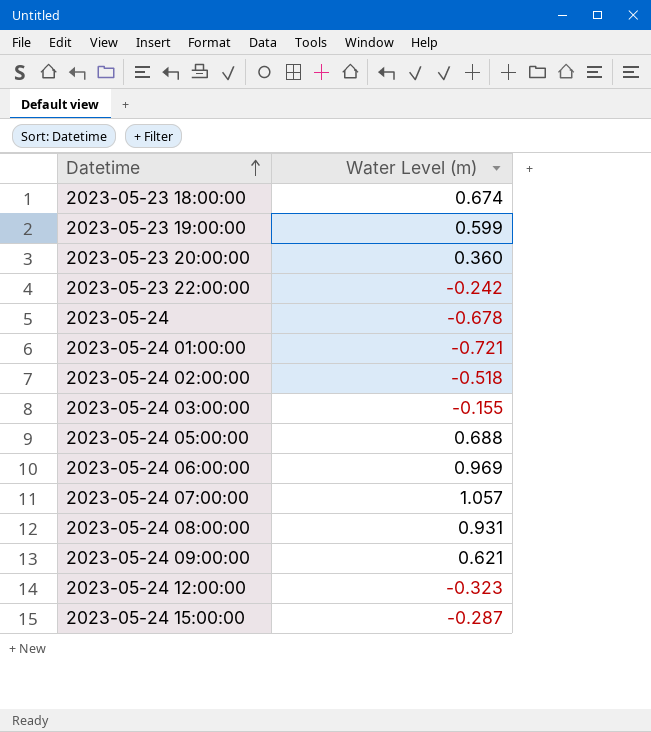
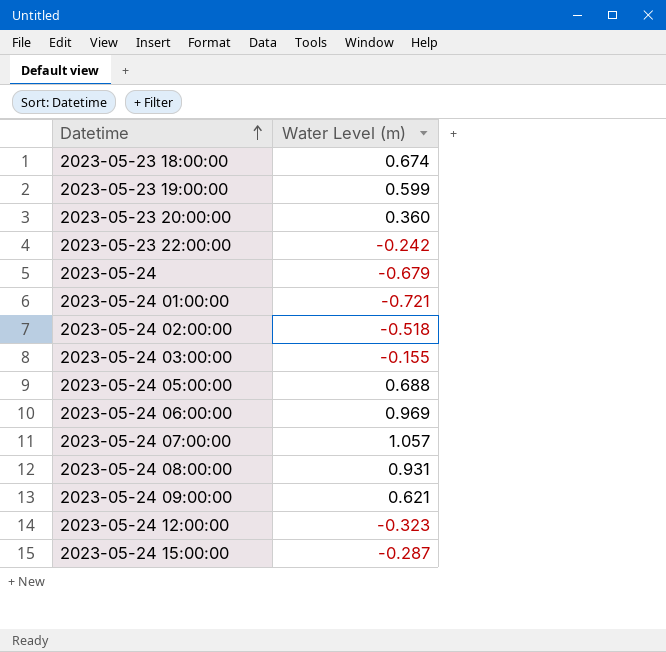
2023-05-24 | Water Level (m): -0.678 -> -0.679

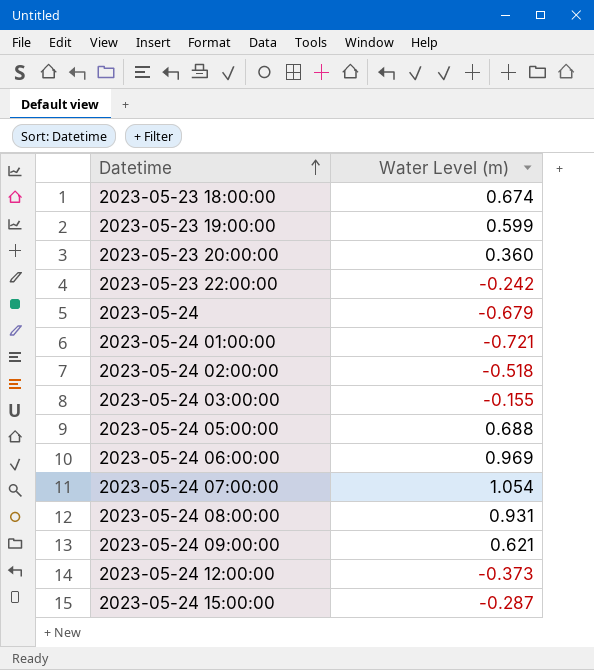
2023-05-24 07:00:00 | Water Level (m): 1.057 -> 1.054
2023-05-24 12:00:00 | Water Level (m): -0.323 -> -0.373

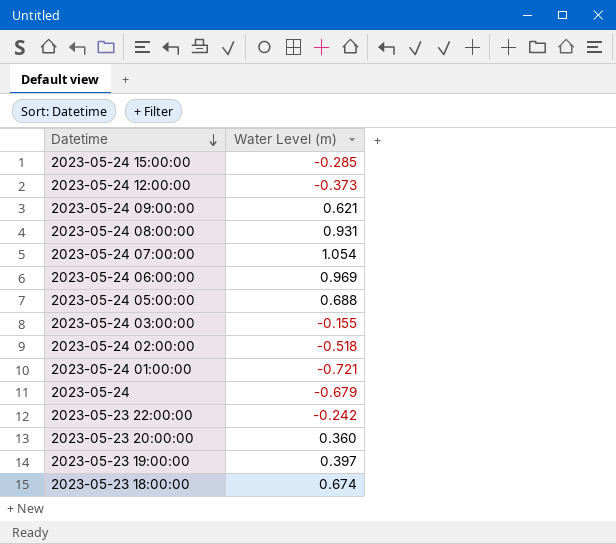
row order: Datetime ascending -> Datetime descending
2023-05-24 15:00:00 | Water Level (m): -0.287 -> -0.285
2023-05-23 19:00:00 | Water Level (m): 0.599 -> 0.397

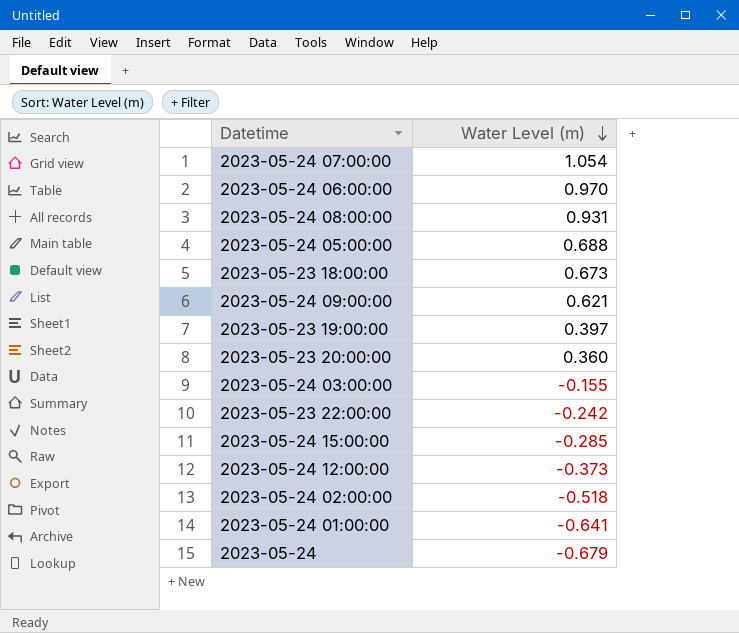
row order: Datetime descending -> Water Level (m) descending
2023-05-24 06:00:00 | Water Level (m): 0.969 -> 0.970
2023-05-23 18:00:00 | Water Level (m): 0.674 -> 0.673
2023-05-24 01:00:00 | Water Level (m): -0.721 -> -0.641

